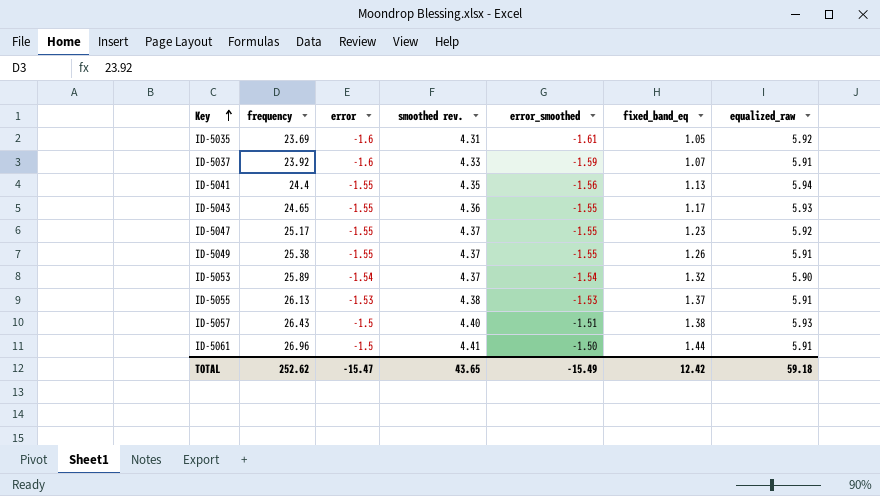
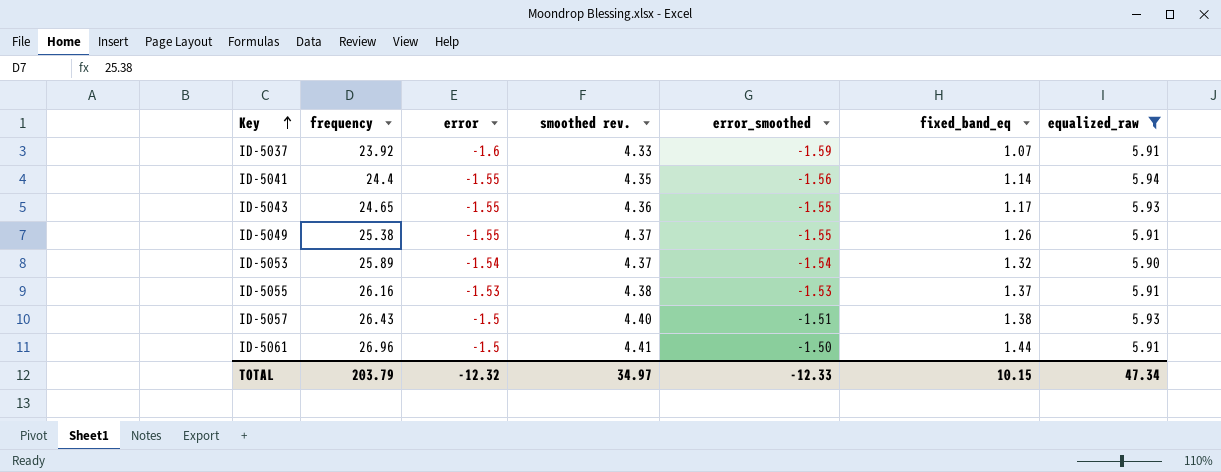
filter: none -> equalized_raw != 5.92
ID-5041 | fixed_band_eq: 1.13 -> 1.14
ID-5055 | frequency: 26.13 -> 26.16
TOTAL | frequency: 252.62 -> 203.79
TOTAL | error: -15.47 -> -12.32
TOTAL | smoothed rev.: 43.65 -> 34.97
TOTAL | error_smoothed: -15.49 -> -12.33
TOTAL | fixed_band_eq: 12.42 -> 10.15
TOTAL | equalized_raw: 59.18 -> 47.34

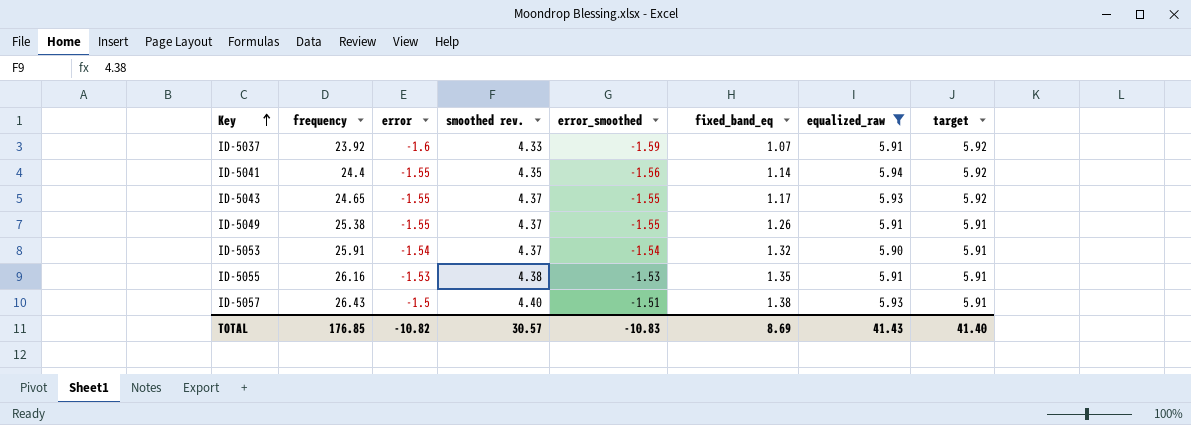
column target | position: none -> 8
row ID-5061: 26.96 | -1.5 | 4.41 | -1.50 | 1.44 | 5.91 -> none
ID-5043 | smoothed rev.: 4.36 -> 4.37
ID-5053 | frequency: 25.89 -> 25.91
ID-5055 | fixed_band_eq: 1.37 -> 1.35
TOTAL | frequency: 203.79 -> 176.85
TOTAL | error: -12.32 -> -10.82
TOTAL | smoothed rev.: 34.97 -> 30.57
TOTAL | error_smoothed: -12.33 -> -10.83
TOTAL | fixed_band_eq: 10.15 -> 8.69
TOTAL | equalized_raw: 47.34 -> 41.43

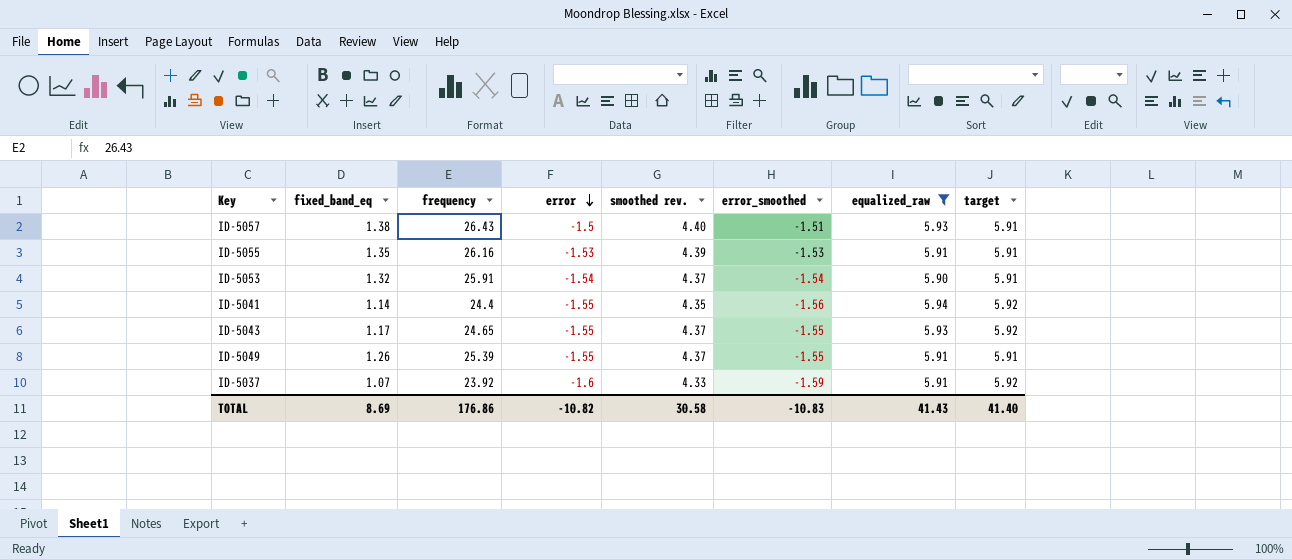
row order: Key ascending -> error descending
column fixed_band_eq | position: 6 -> 2
ID-5055 | smoothed rev.: 4.38 -> 4.39
ID-5049 | frequency: 25.38 -> 25.39
TOTAL | frequency: 176.85 -> 176.86
TOTAL | smoothed rev.: 30.57 -> 30.58

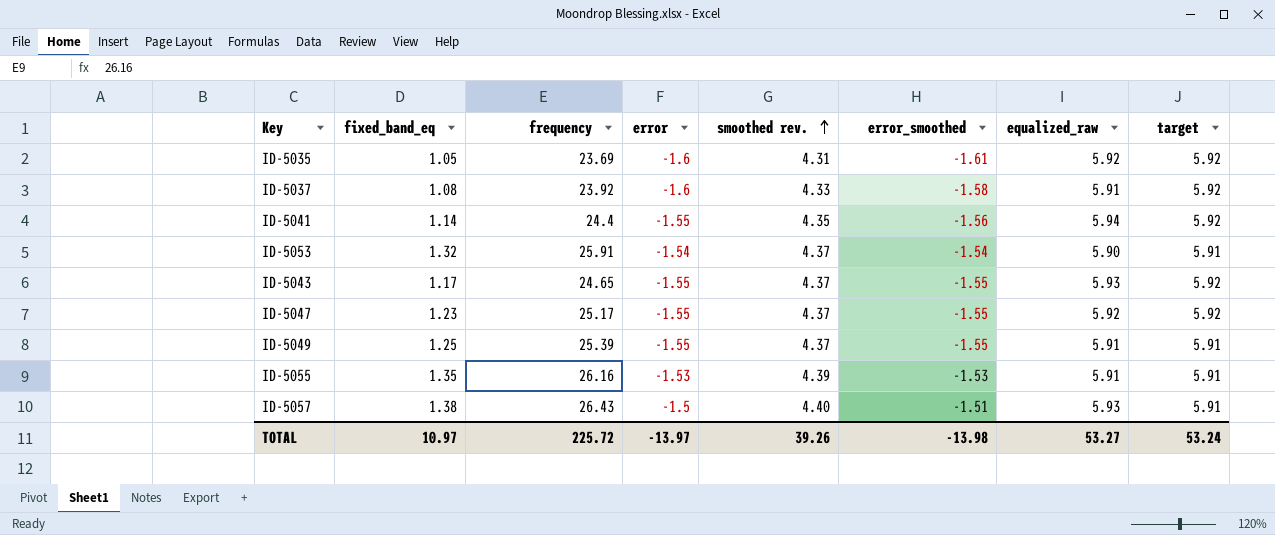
filter: equalized_raw != 5.92 -> none
row order: error descending -> smoothed rev. ascending
ID-5037 | fixed_band_eq: 1.07 -> 1.08
ID-5037 | error_smoothed: -1.59 -> -1.58
ID-5049 | fixed_band_eq: 1.26 -> 1.25
TOTAL | fixed_band_eq: 8.69 -> 10.97
TOTAL | frequency: 176.86 -> 225.72
TOTAL | error: -10.82 -> -13.97
TOTAL | smoothed rev.: 30.58 -> 39.26
TOTAL | error_smoothed: -10.83 -> -13.98
TOTAL | equalized_raw: 41.43 -> 53.27
TOTAL | target: 41.40 -> 53.24

